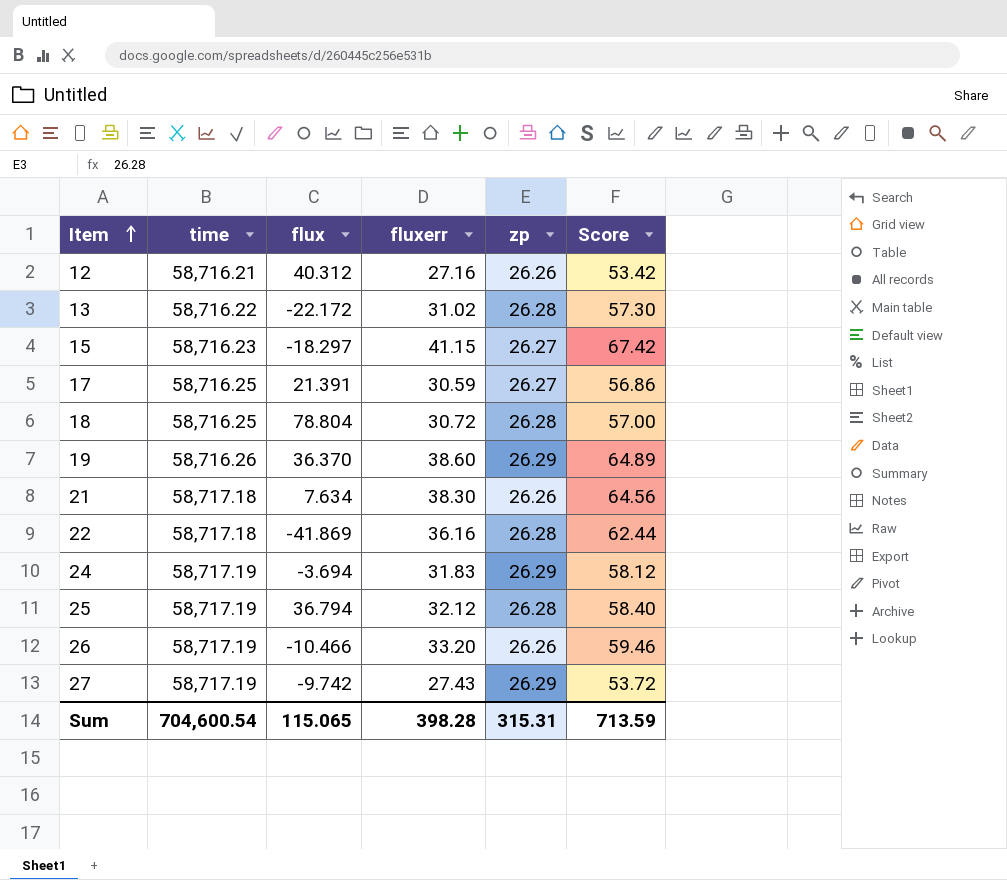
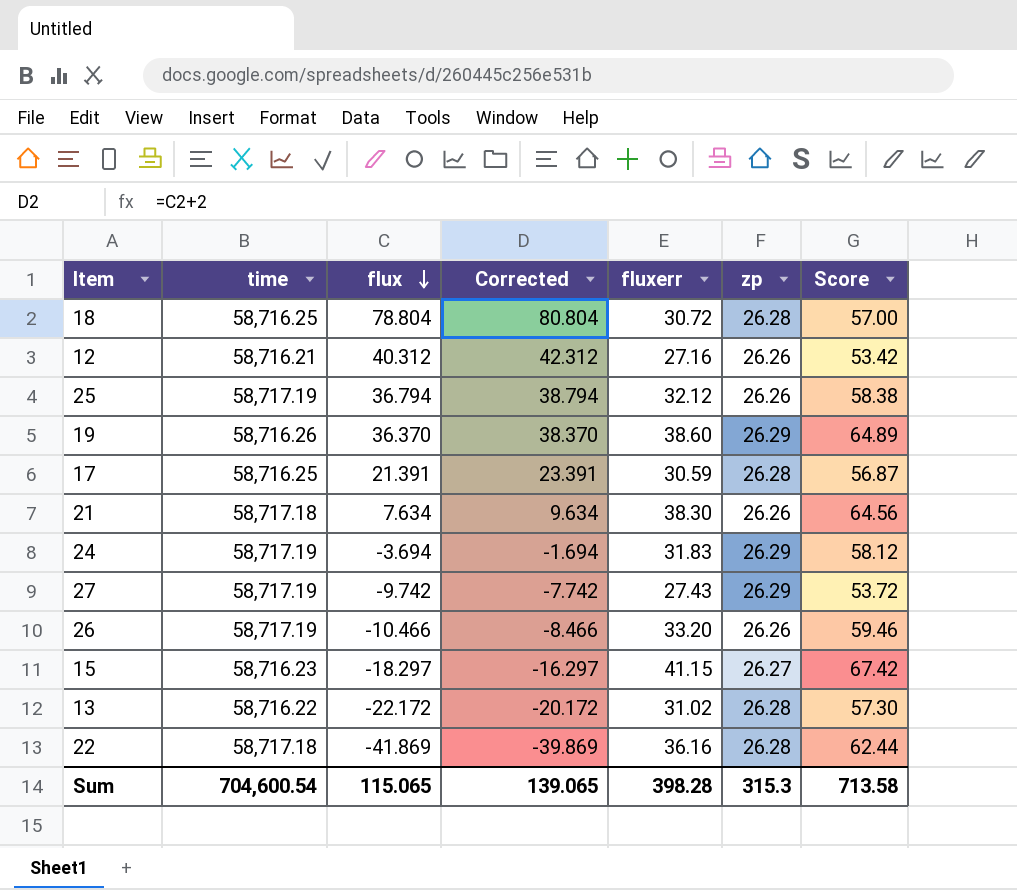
row order: Item ascending -> flux descending
column Corrected | formula: none -> [flux] + 2
25 | zp: 26.28 -> 26.26
25 | Score: 58.40 -> 58.38
17 | zp: 26.27 -> 26.28
17 | Score: 56.86 -> 56.87
Sum | zp: 315.31 -> 315.3
Sum | Score: 713.59 -> 713.58

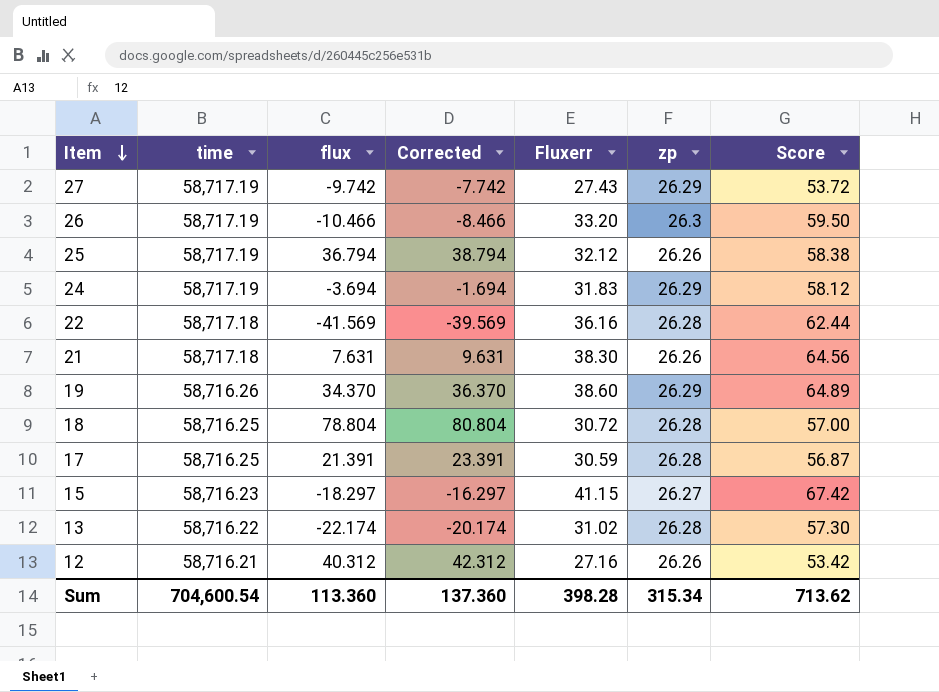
row order: flux descending -> Item descending
column name: fluxerr -> Fluxerr
26 | zp: 26.26 -> 26.3
26 | Score: 59.46 -> 59.50
22 | flux: -41.869 -> -41.569
22 | Corrected: -39.869 -> -39.569
21 | flux: 7.634 -> 7.631
21 | Corrected: 9.634 -> 9.631
19 | flux: 36.370 -> 34.370
19 | Corrected: 38.370 -> 36.370
13 | flux: -22.172 -> -22.174
13 | Corrected: -20.172 -> -20.174
Sum | flux: 115.065 -> 113.360
Sum | Corrected: 139.065 -> 137.360
Sum | zp: 315.3 -> 315.34
Sum | Score: 713.58 -> 713.62

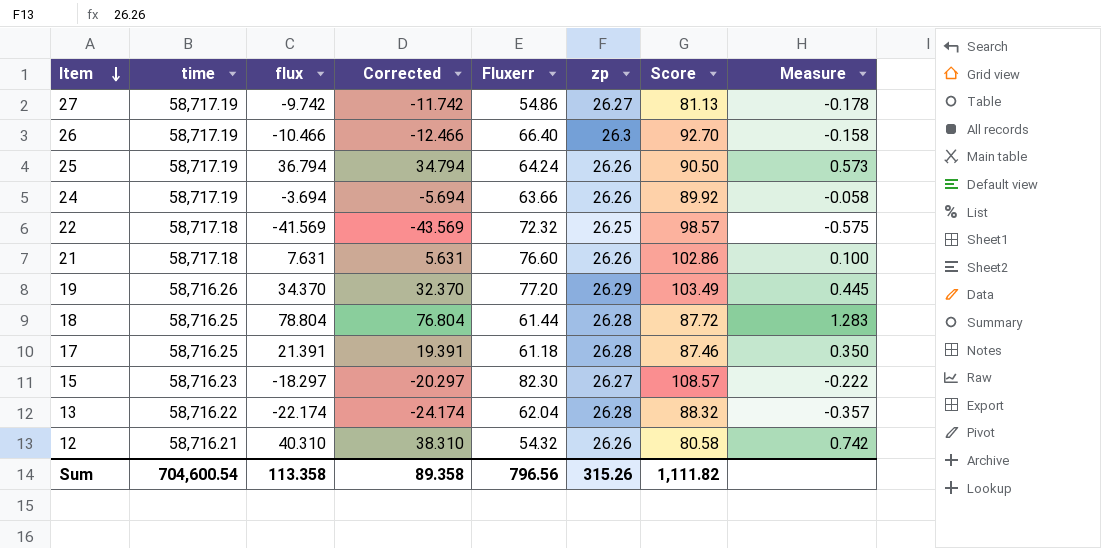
column Corrected | formula: [flux] + 2 -> [flux] - 2
column Measure | formula: none -> [flux] / [Fluxerr]
27 | Fluxerr: 27.43 -> 54.86
27 | zp: 26.29 -> 26.27
27 | Score: 53.72 -> 81.13
26 | Fluxerr: 33.20 -> 66.40
26 | Score: 59.50 -> 92.70
25 | Fluxerr: 32.12 -> 64.24
25 | Score: 58.38 -> 90.50
24 | Fluxerr: 31.83 -> 63.66
24 | zp: 26.29 -> 26.26
24 | Score: 58.12 -> 89.92
22 | Fluxerr: 36.16 -> 72.32
22 | zp: 26.28 -> 26.25
22 | Score: 62.44 -> 98.57
21 | Fluxerr: 38.30 -> 76.60
21 | Score: 64.56 -> 102.86
19 | Fluxerr: 38.60 -> 77.20
19 | Score: 64.89 -> 103.49
18 | Fluxerr: 30.72 -> 61.44
18 | Score: 57.00 -> 87.72
17 | Fluxerr: 30.59 -> 61.18
17 | Score: 56.87 -> 87.46
15 | Fluxerr: 41.15 -> 82.30
15 | Score: 67.42 -> 108.57
13 | Fluxerr: 31.02 -> 62.04
13 | Score: 57.30 -> 88.32
12 | flux: 40.312 -> 40.310
12 | Fluxerr: 27.16 -> 54.32
12 | Score: 53.42 -> 80.58
Sum | flux: 113.360 -> 113.358
Sum | Corrected: 137.360 -> 89.358
Sum | Fluxerr: 398.28 -> 796.56
Sum | zp: 315.34 -> 315.26
Sum | Score: 713.62 -> 1,111.82

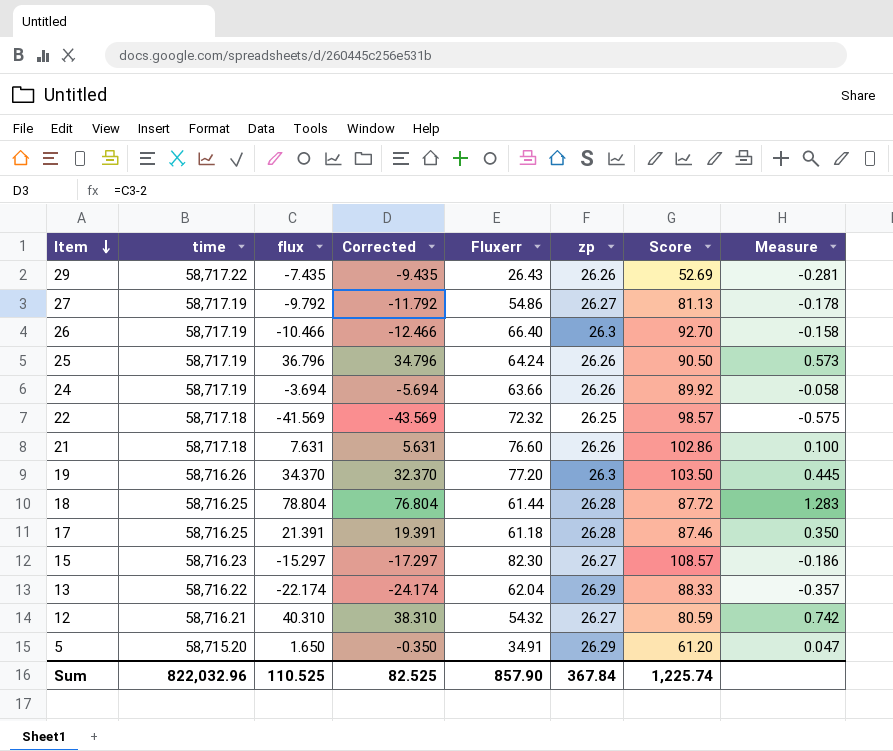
row 29: none -> 58,717.22 | -7.435 | -9.435 | 26.43 | 26.26 | 52.69 | -0.281
27 | flux: -9.742 -> -9.792
27 | Corrected: -11.742 -> -11.792
25 | flux: 36.794 -> 36.796
25 | Corrected: 34.794 -> 34.796
19 | zp: 26.29 -> 26.3
19 | Score: 103.49 -> 103.50
15 | flux: -18.297 -> -15.297
15 | Corrected: -20.297 -> -17.297
15 | Measure: -0.222 -> -0.186
13 | zp: 26.28 -> 26.29
13 | Score: 88.32 -> 88.33
12 | zp: 26.26 -> 26.27
12 | Score: 80.58 -> 80.59
row 5: none -> 58,715.20 | 1.650 | -0.350 | 34.91 | 26.29 | 61.20 | 0.047
Sum | time: 704,600.54 -> 822,032.96
Sum | flux: 113.358 -> 110.525
Sum | Corrected: 89.358 -> 82.525
Sum | Fluxerr: 796.56 -> 857.90
Sum | zp: 315.26 -> 367.84
Sum | Score: 1,111.82 -> 1,225.74

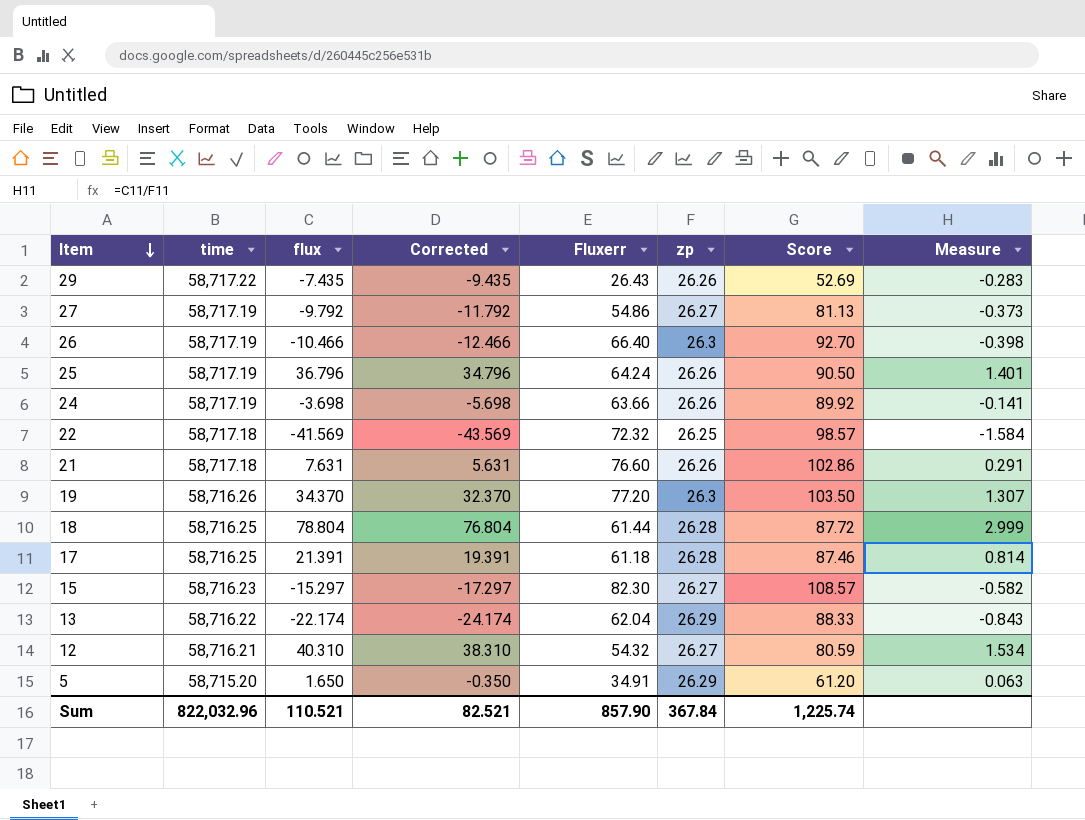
column Measure | formula: [flux] / [Fluxerr] -> [flux] / [zp]
24 | flux: -3.694 -> -3.698
24 | Corrected: -5.694 -> -5.698
Sum | flux: 110.525 -> 110.521
Sum | Corrected: 82.525 -> 82.521

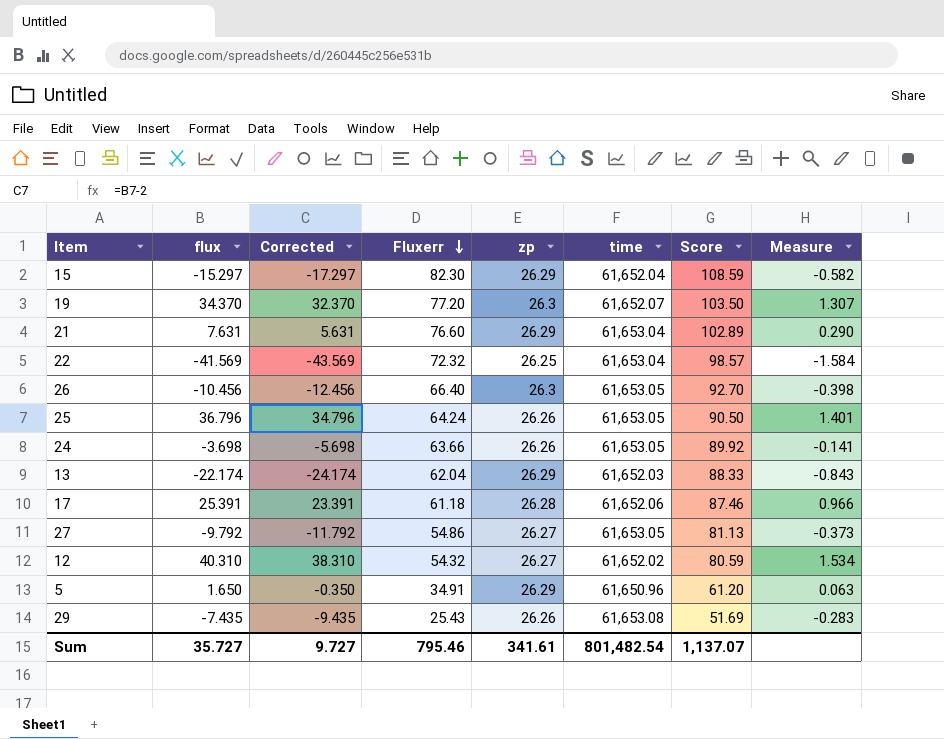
row order: Item descending -> Fluxerr descending
column time | position: 2 -> 6
row 18: 58,716.25 | 78.804 | 76.804 | 61.44 | 26.28 | 87.72 | 2.999 -> none
15 | zp: 26.27 -> 26.29
15 | time: 58,716.23 -> 61,652.04
15 | Score: 108.57 -> 108.59
19 | time: 58,716.26 -> 61,652.07
21 | zp: 26.26 -> 26.29
21 | time: 58,717.18 -> 61,653.04
21 | Score: 102.86 -> 102.89
21 | Measure: 0.291 -> 0.290
22 | time: 58,717.18 -> 61,653.04
26 | flux: -10.466 -> -10.456
26 | Corrected: -12.466 -> -12.456
26 | time: 58,717.19 -> 61,653.05
25 | time: 58,717.19 -> 61,653.05
24 | time: 58,717.19 -> 61,653.05
13 | time: 58,716.22 -> 61,652.03
17 | flux: 21.391 -> 25.391
17 | Corrected: 19.391 -> 23.391
17 | time: 58,716.25 -> 61,652.06
17 | Measure: 0.814 -> 0.966
27 | time: 58,717.19 -> 61,653.05
12 | time: 58,716.21 -> 61,652.02
5 | time: 58,715.20 -> 61,650.96
29 | Fluxerr: 26.43 -> 25.43
29 | time: 58,717.22 -> 61,653.08
29 | Score: 52.69 -> 51.69
Sum | flux: 110.521 -> 35.727
Sum | Corrected: 82.521 -> 9.727
Sum | Fluxerr: 857.90 -> 795.46
Sum | zp: 367.84 -> 341.61
Sum | time: 822,032.96 -> 801,482.54
Sum | Score: 1,225.74 -> 1,137.07

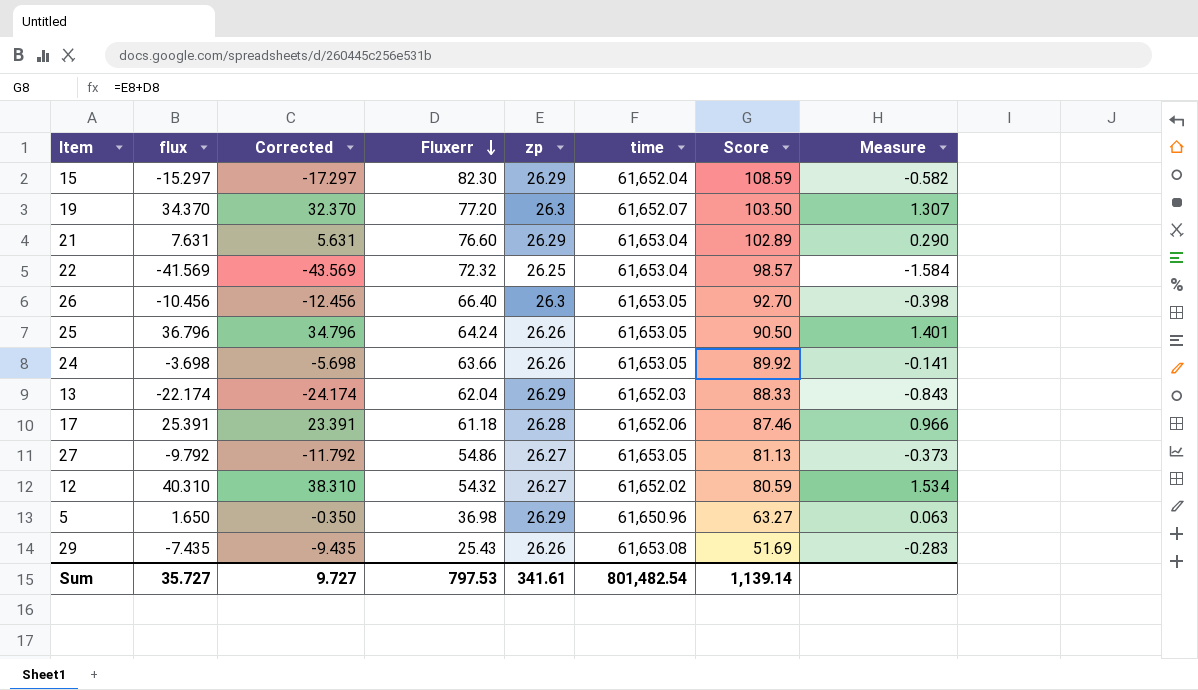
5 | Fluxerr: 34.91 -> 36.98
5 | Score: 61.20 -> 63.27
Sum | Fluxerr: 795.46 -> 797.53
Sum | Score: 1,137.07 -> 1,139.14

